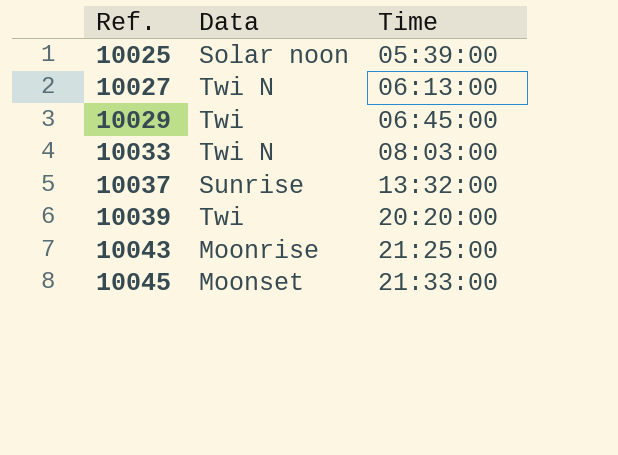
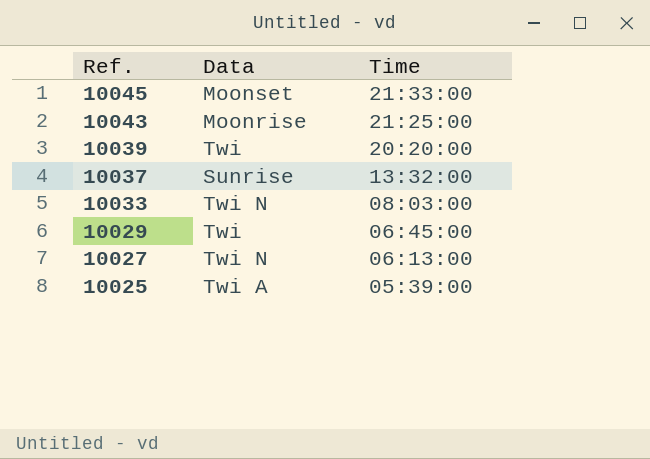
row order: Ref. ascending -> Ref. descending
10025 | Data: Solar noon -> Twi A

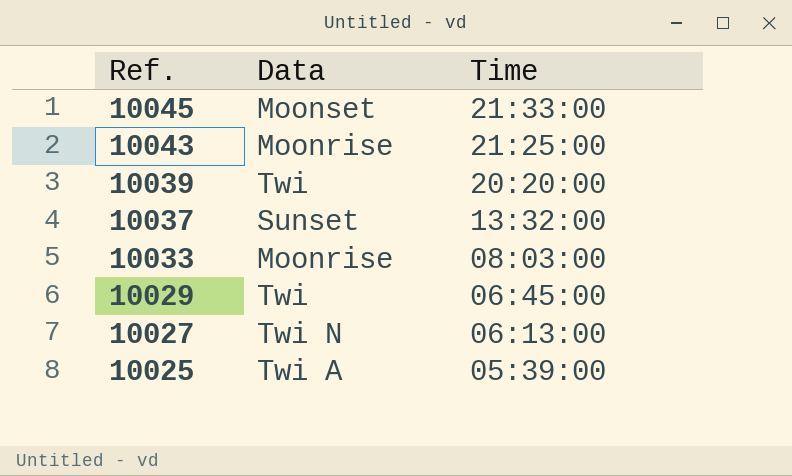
10037 | Data: Sunrise -> Sunset
10033 | Data: Twi N -> Moonrise

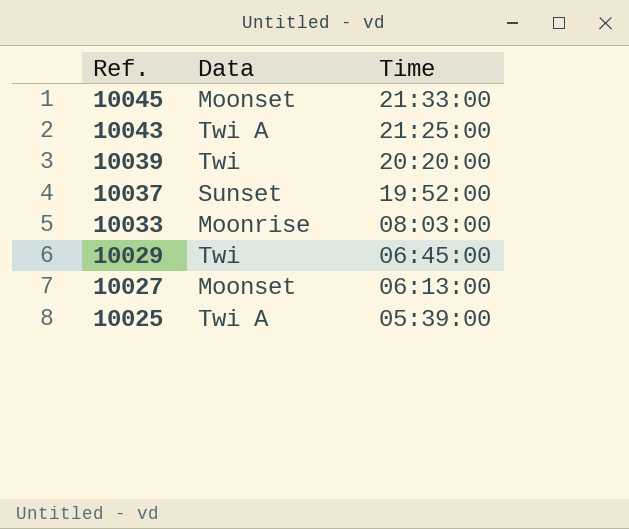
10043 | Data: Moonrise -> Twi A
10037 | Time: 13:32:00 -> 19:52:00
10027 | Data: Twi N -> Moonset

